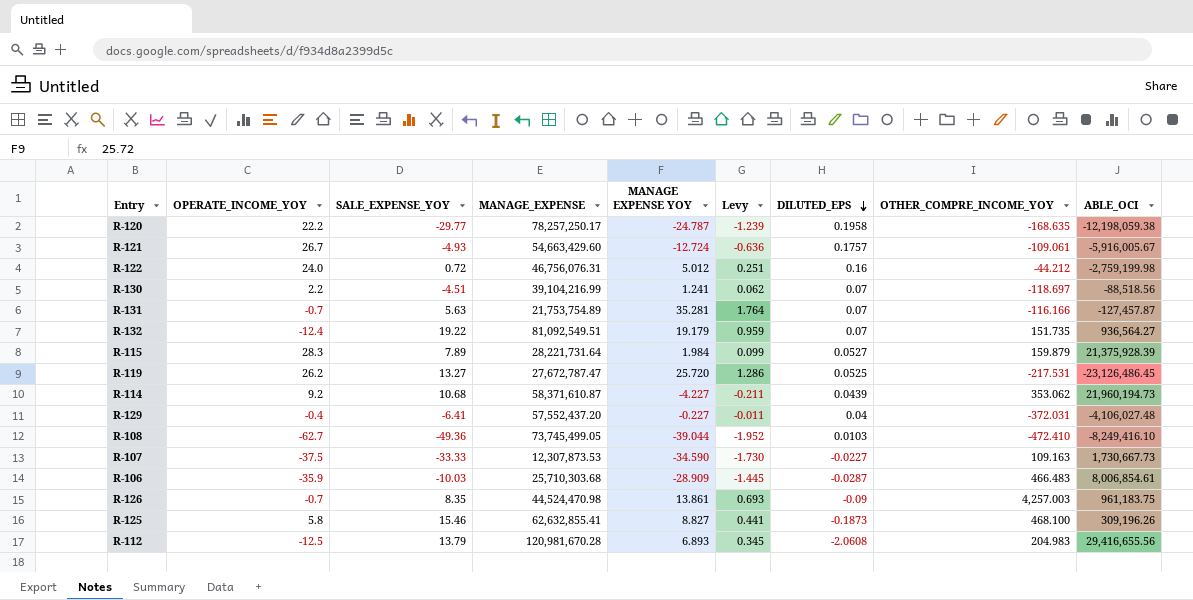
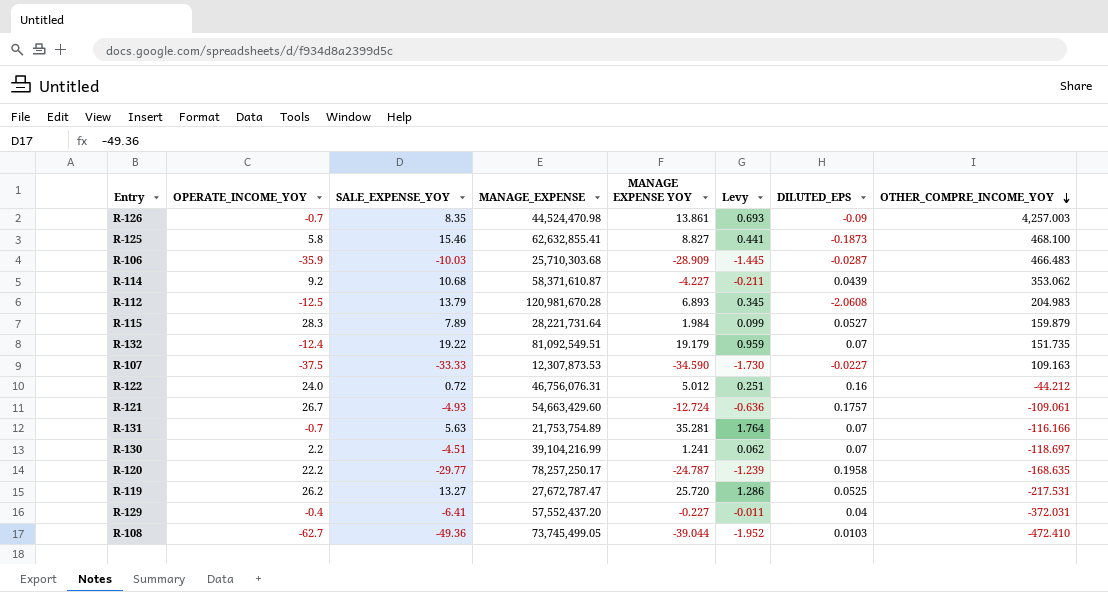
row order: DILUTED_EPS descending -> OTHER_COMPRE_INCOME_YOY descending
column ABLE_OCI | position: 9 -> none

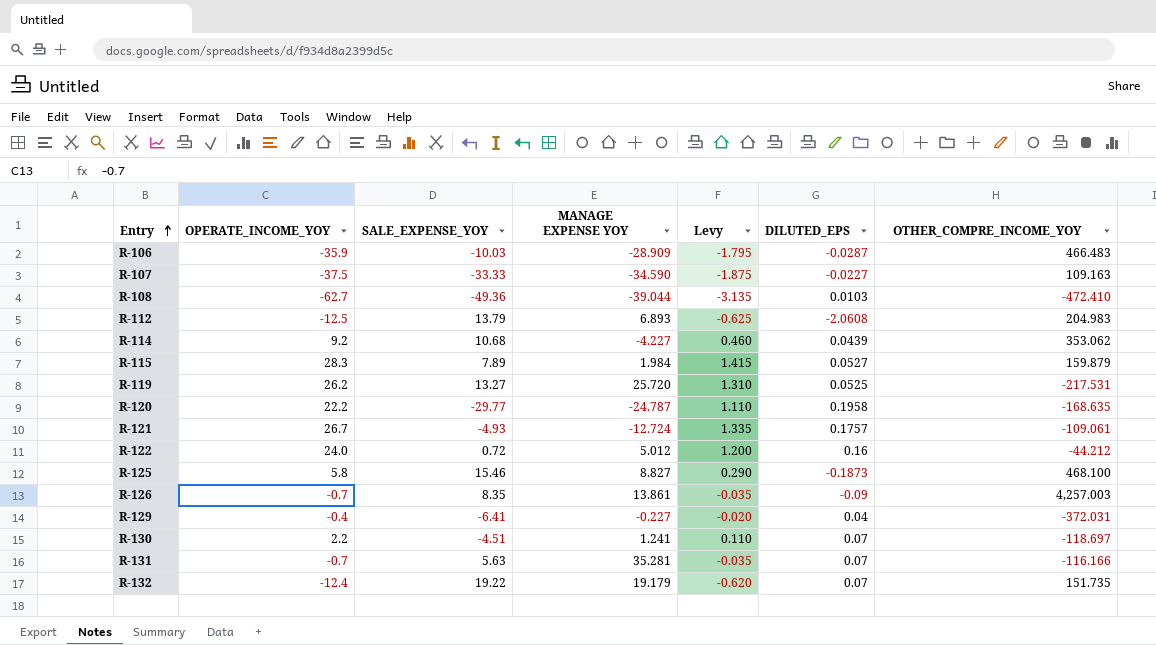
row order: OTHER_COMPRE_INCOME_YOY descending -> Entry ascending
column MANAGE_EXPENSE | position: 4 -> none
column Levy | formula: [MANAGE EXPENSE YOY] * 0.05 -> [OPERATE_INCOME_YOY] * 0.05

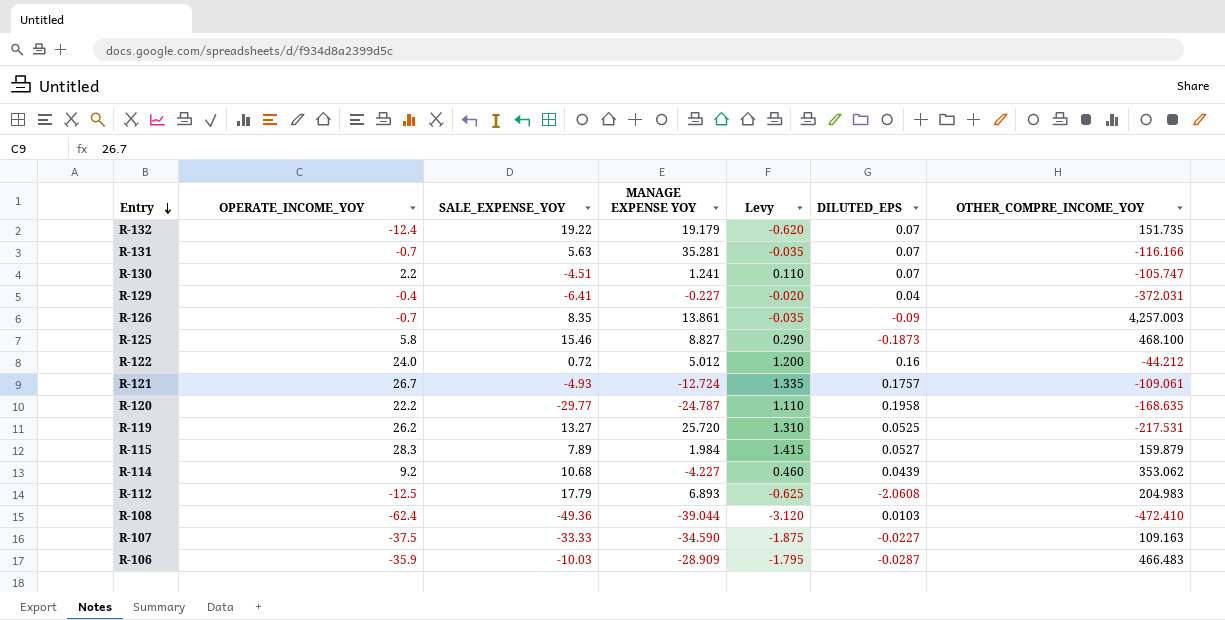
row order: Entry ascending -> Entry descending
R-130 | OTHER_COMPRE_INCOME_YOY: -118.697 -> -105.747
R-112 | SALE_EXPENSE_YOY: 13.79 -> 17.79
R-108 | OPERATE_INCOME_YOY: -62.7 -> -62.4
R-108 | Levy: -3.135 -> -3.120

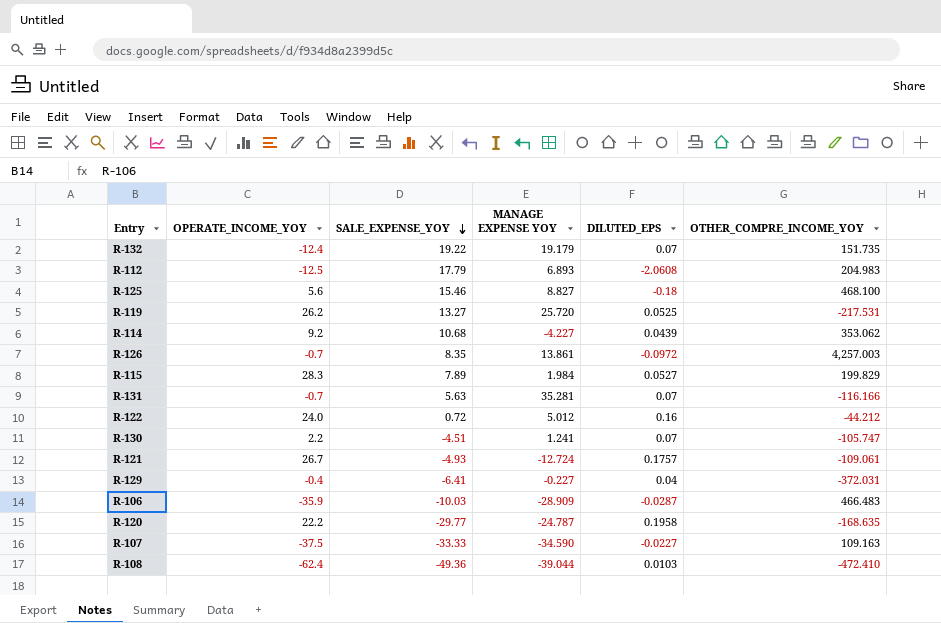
row order: Entry descending -> SALE_EXPENSE_YOY descending
column Levy | formula: [OPERATE_INCOME_YOY] * 0.05 -> none
R-125 | OPERATE_INCOME_YOY: 5.8 -> 5.6
R-125 | DILUTED_EPS: -0.1873 -> -0.18
R-126 | DILUTED_EPS: -0.09 -> -0.0972
R-115 | OTHER_COMPRE_INCOME_YOY: 159.879 -> 199.829

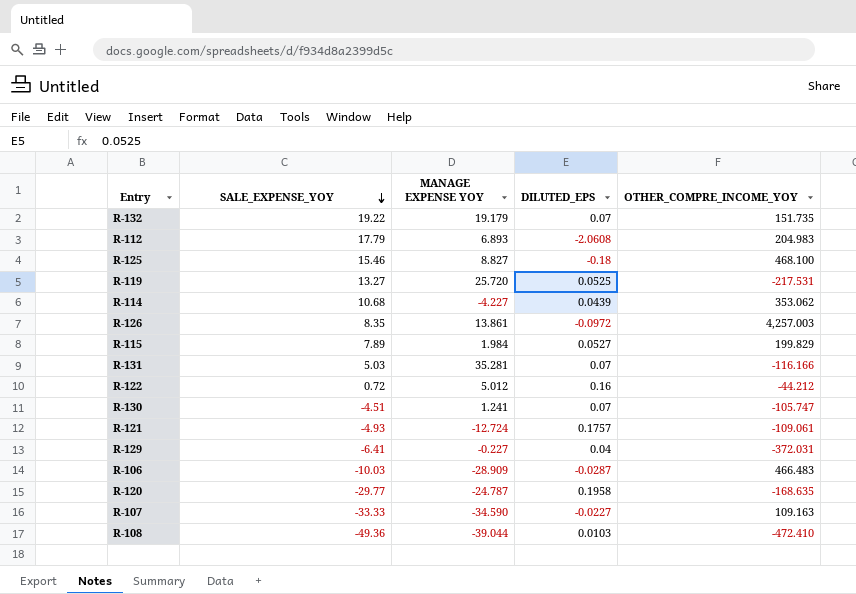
column OPERATE_INCOME_YOY | position: 2 -> none
R-131 | SALE_EXPENSE_YOY: 5.63 -> 5.03

